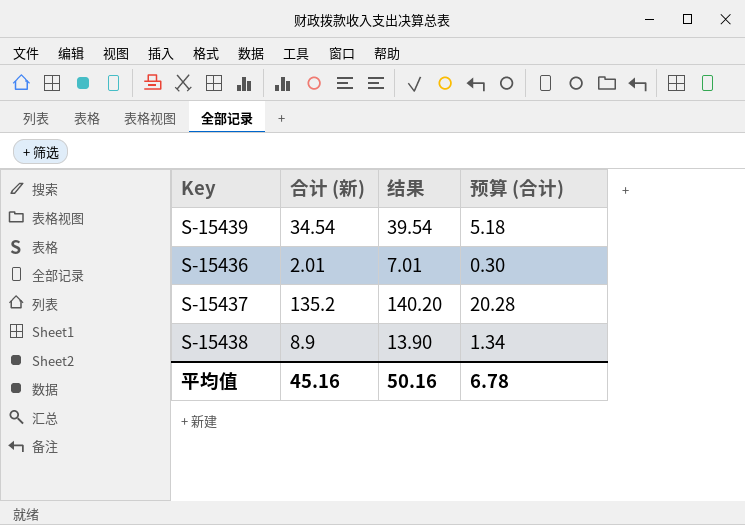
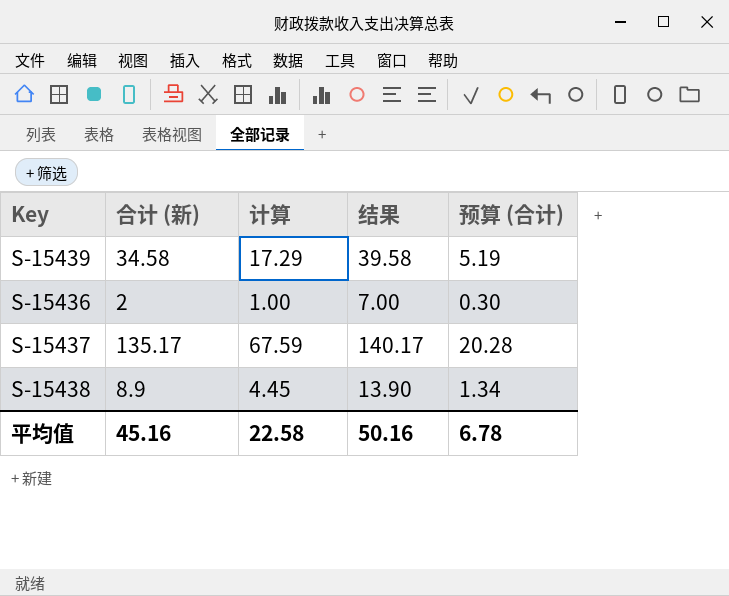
column 计算 | formula: none -> [合计 (新)] * 0.5
S-15439 | 合计 (新): 34.54 -> 34.58
S-15439 | 结果: 39.54 -> 39.58
S-15439 | 预算 (合计): 5.18 -> 5.19
S-15436 | 合计 (新): 2.01 -> 2
S-15436 | 结果: 7.01 -> 7.00
S-15437 | 合计 (新): 135.2 -> 135.17
S-15437 | 结果: 140.20 -> 140.17

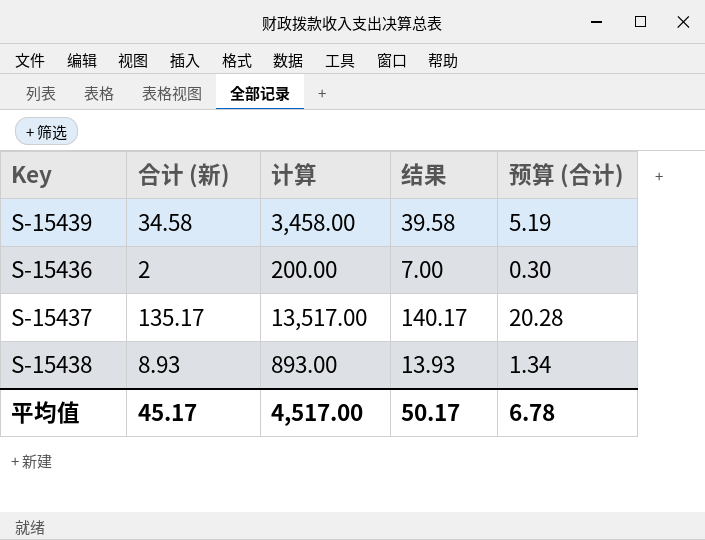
column 计算 | formula: [合计 (新)] * 0.5 -> [合计 (新)] * 100
S-15438 | 合计 (新): 8.9 -> 8.93
S-15438 | 结果: 13.90 -> 13.93
平均值 | 合计 (新): 45.16 -> 45.17
平均值 | 计算: 22.58 -> 4,517.00
平均值 | 结果: 50.16 -> 50.17

